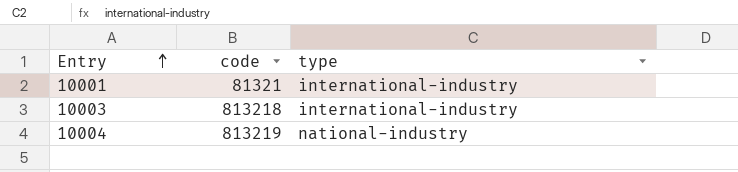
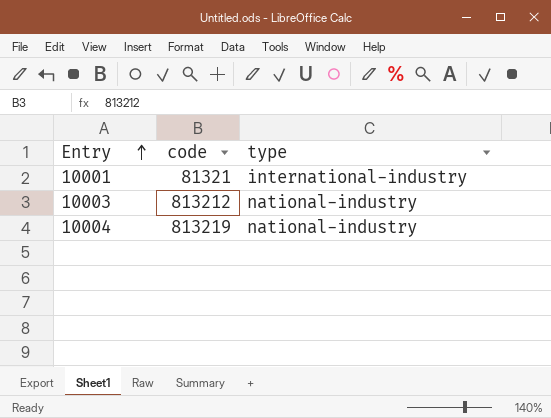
10003 | code: 813218 -> 813212
10003 | type: international-industry -> national-industry

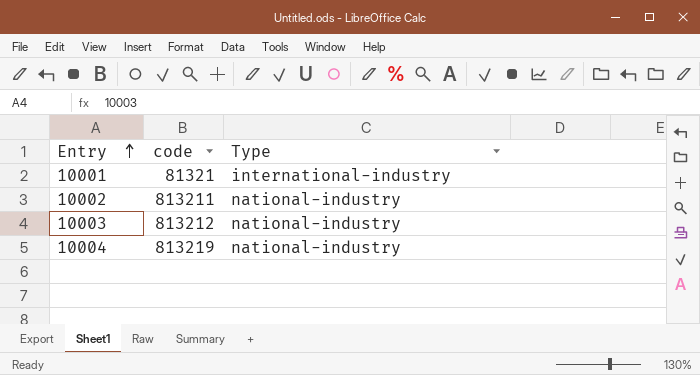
column name: type -> Type
row 10002: none -> 813211 | national-industry

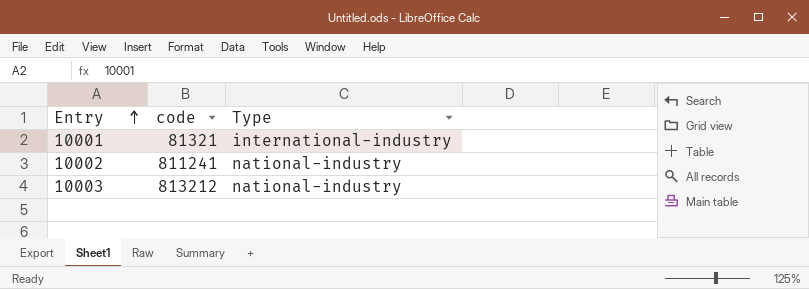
row 10004: 813219 | national-industry -> none
10002 | code: 813211 -> 811241

